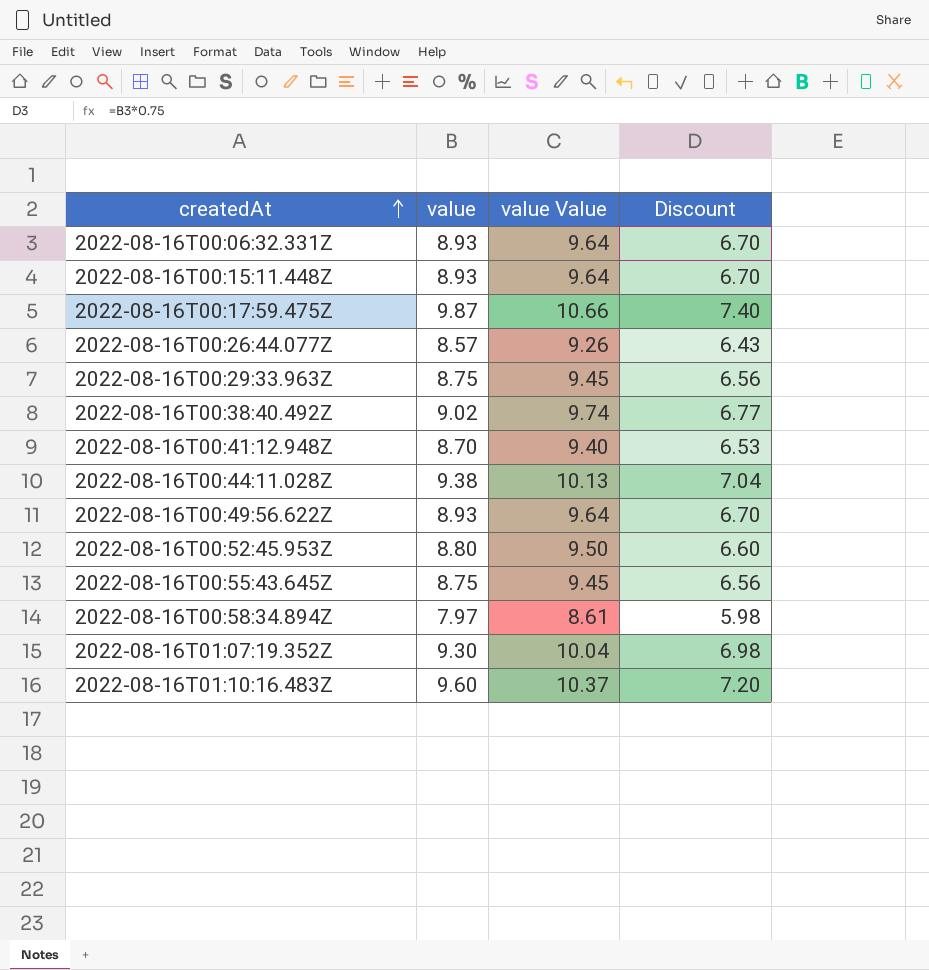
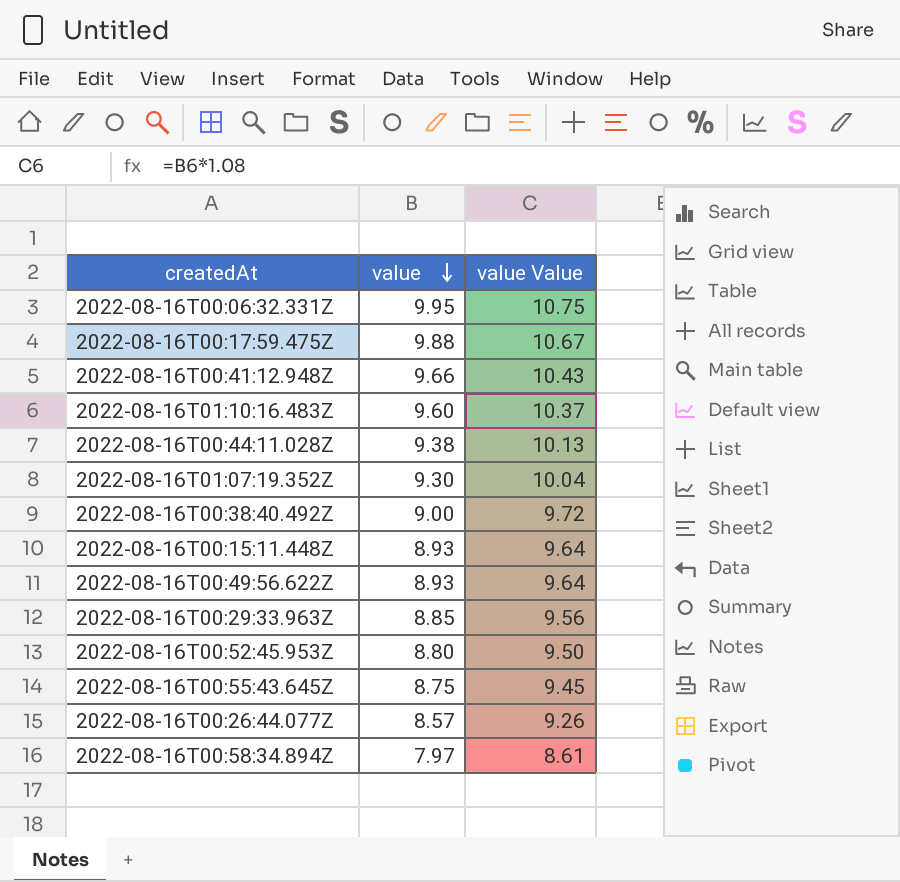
row order: createdAt ascending -> value descending
column Discount | formula: [value] * 0.75 -> none
2022-08-16T00:06:32.331Z | value: 8.93 -> 9.95
2022-08-16T00:06:32.331Z | value Value: 9.64 -> 10.75
2022-08-16T00:17:59.475Z | value: 9.87 -> 9.88
2022-08-16T00:17:59.475Z | value Value: 10.66 -> 10.67
2022-08-16T00:41:12.948Z | value: 8.70 -> 9.66
2022-08-16T00:41:12.948Z | value Value: 9.40 -> 10.43
2022-08-16T00:38:40.492Z | value: 9.02 -> 9.00
2022-08-16T00:38:40.492Z | value Value: 9.74 -> 9.72
2022-08-16T00:29:33.963Z | value: 8.75 -> 8.85
2022-08-16T00:29:33.963Z | value Value: 9.45 -> 9.56

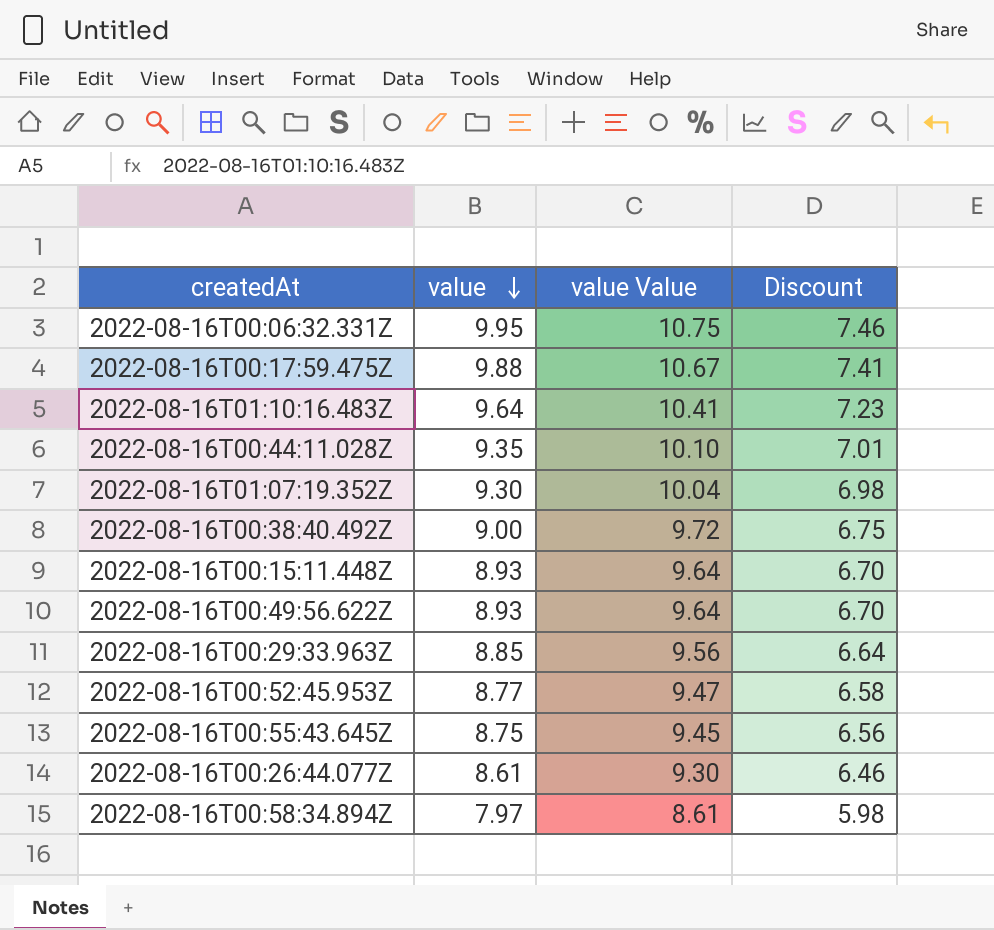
column Discount | formula: none -> [value] * 0.75
row 2022-08-16T00:41:12.948Z: 9.66 | 10.43 -> none
2022-08-16T01:10:16.483Z | value: 9.60 -> 9.64
2022-08-16T01:10:16.483Z | value Value: 10.37 -> 10.41
2022-08-16T00:44:11.028Z | value: 9.38 -> 9.35
2022-08-16T00:44:11.028Z | value Value: 10.13 -> 10.10
2022-08-16T00:52:45.953Z | value: 8.80 -> 8.77
2022-08-16T00:52:45.953Z | value Value: 9.50 -> 9.47
2022-08-16T00:26:44.077Z | value: 8.57 -> 8.61
2022-08-16T00:26:44.077Z | value Value: 9.26 -> 9.30

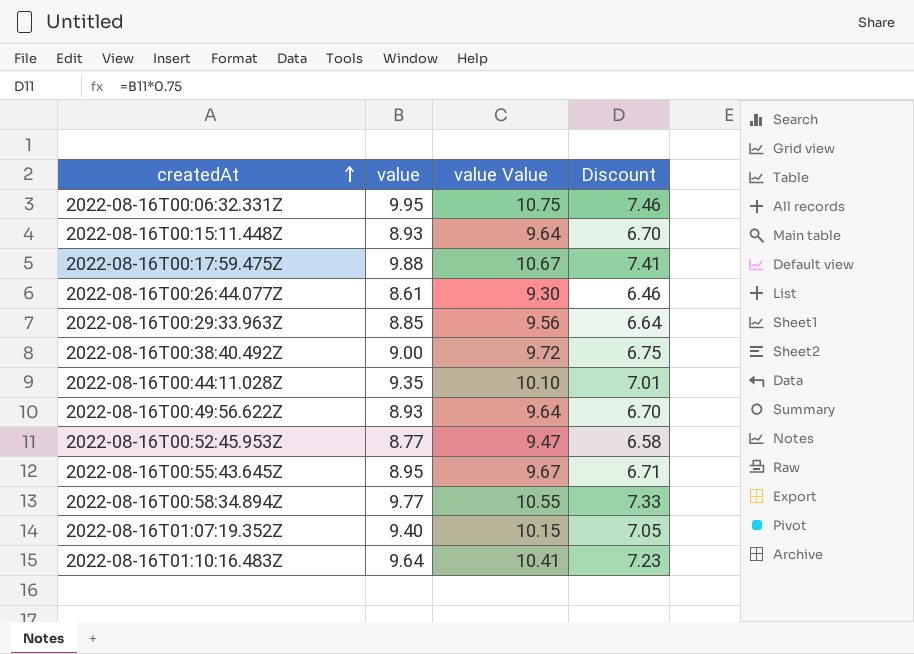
row order: value descending -> createdAt ascending
2022-08-16T00:55:43.645Z | value: 8.75 -> 8.95
2022-08-16T00:55:43.645Z | value Value: 9.45 -> 9.67
2022-08-16T00:55:43.645Z | Discount: 6.56 -> 6.71
2022-08-16T00:58:34.894Z | value: 7.97 -> 9.77
2022-08-16T00:58:34.894Z | value Value: 8.61 -> 10.55
2022-08-16T00:58:34.894Z | Discount: 5.98 -> 7.33
2022-08-16T01:07:19.352Z | value: 9.30 -> 9.40
2022-08-16T01:07:19.352Z | value Value: 10.04 -> 10.15
2022-08-16T01:07:19.352Z | Discount: 6.98 -> 7.05

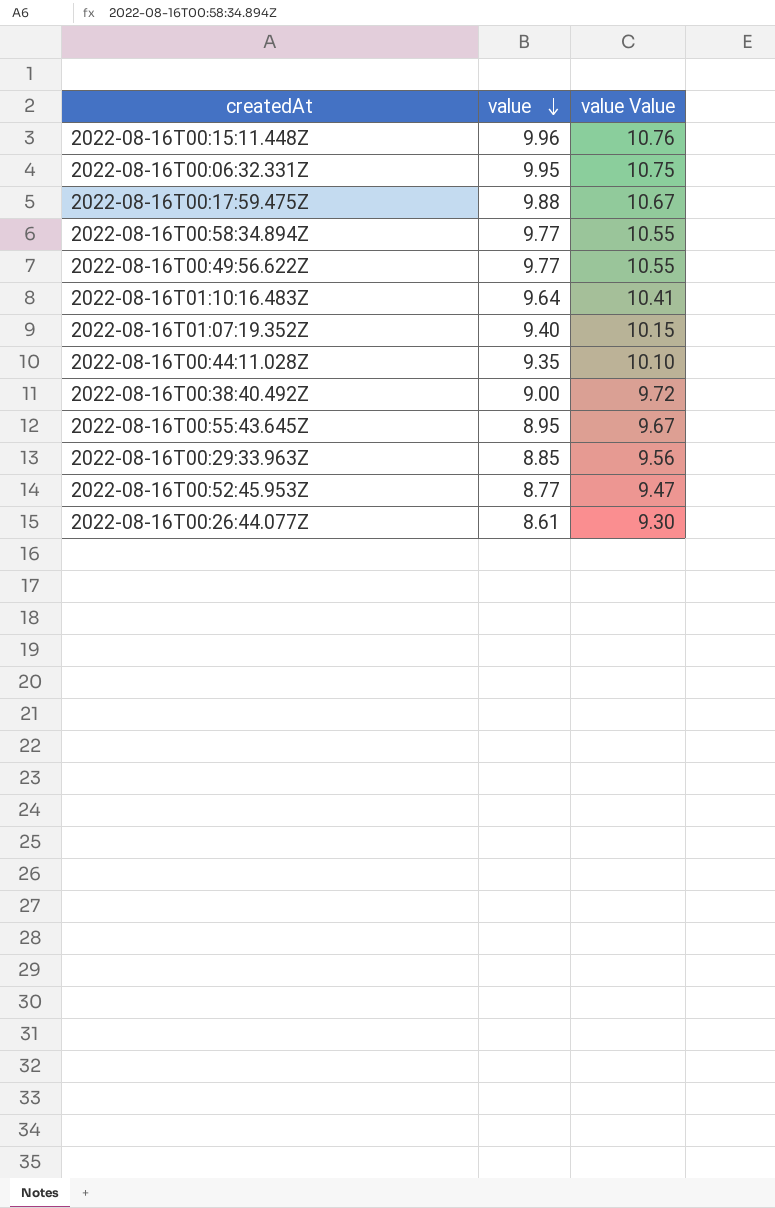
row order: createdAt ascending -> value descending
column Discount | formula: [value] * 0.75 -> none
2022-08-16T00:15:11.448Z | value: 8.93 -> 9.96
2022-08-16T00:15:11.448Z | value Value: 9.64 -> 10.76
2022-08-16T00:49:56.622Z | value: 8.93 -> 9.77
2022-08-16T00:49:56.622Z | value Value: 9.64 -> 10.55

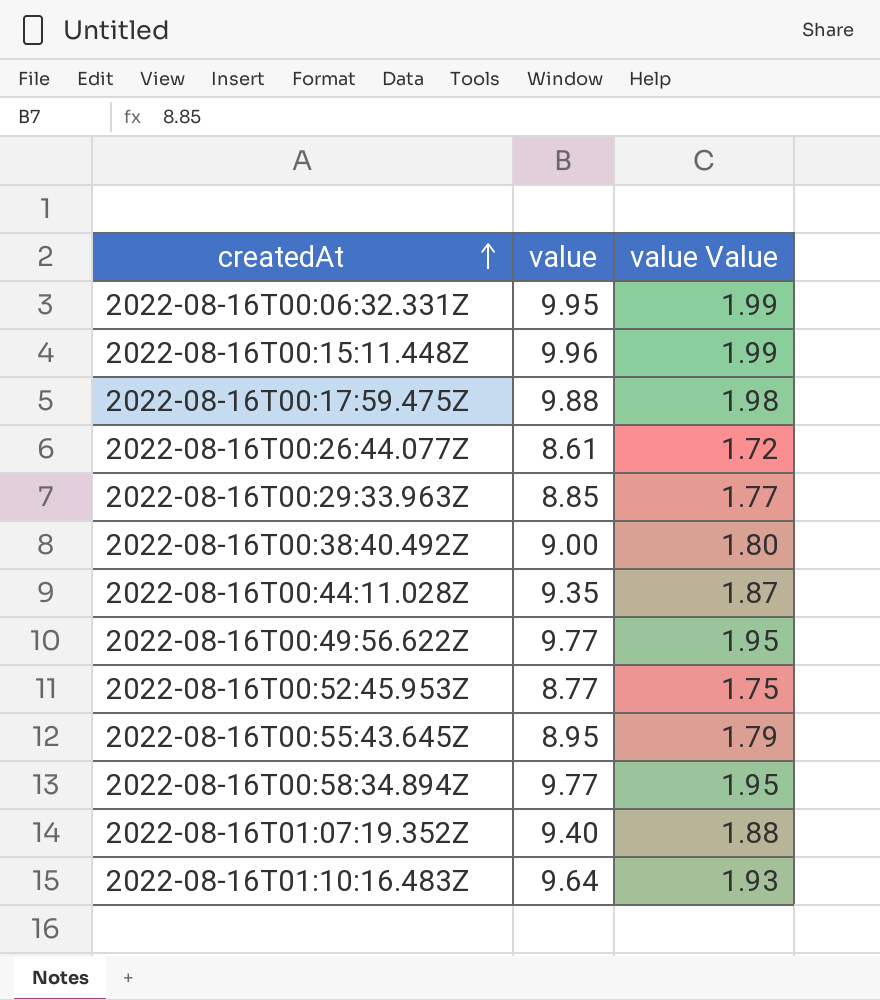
row order: value descending -> createdAt ascending
column value Value | formula: [value] * 1.08 -> [value] * 0.2

